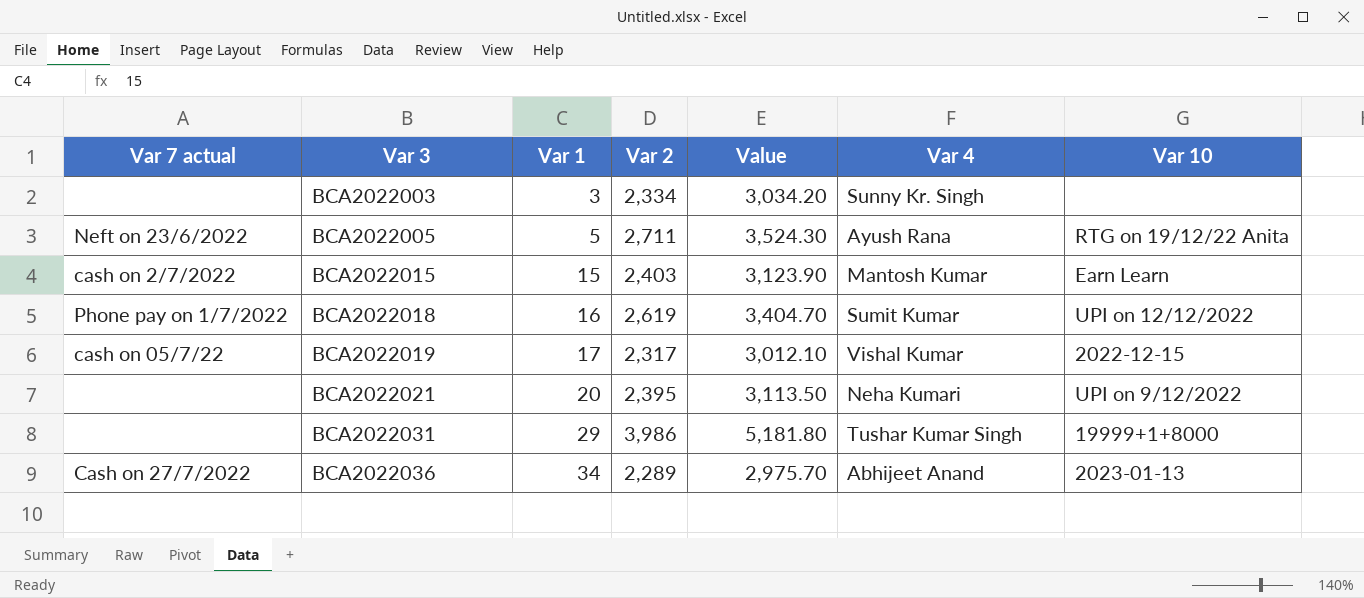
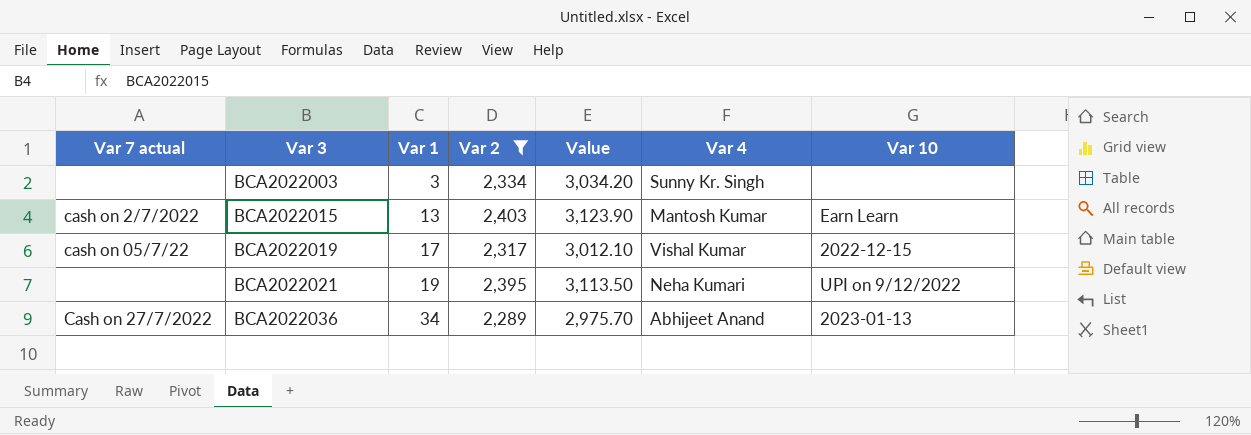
filter: none -> Var 2 <= 2,403
BCA2022015 | Var 1: 15 -> 13
BCA2022021 | Var 1: 20 -> 19

